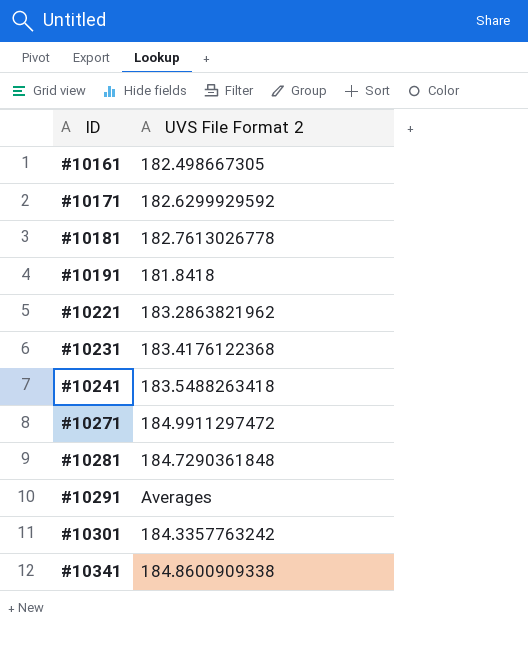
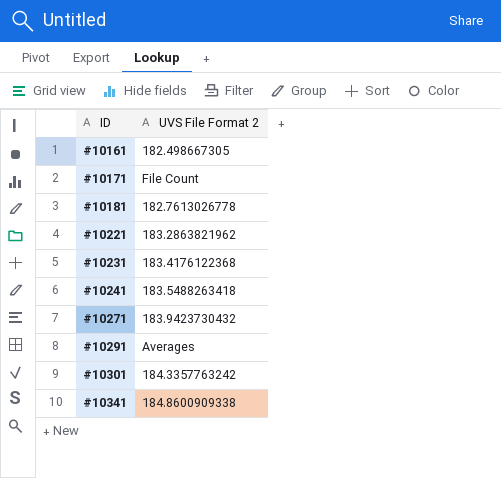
row #10191: 181.8418 -> none
row #10281: 184.7290361848 -> none
#10171 | UVS File Format 2: 182.6299929592 -> File Count
#10271 | UVS File Format 2: 184.9911297472 -> 183.9423730432

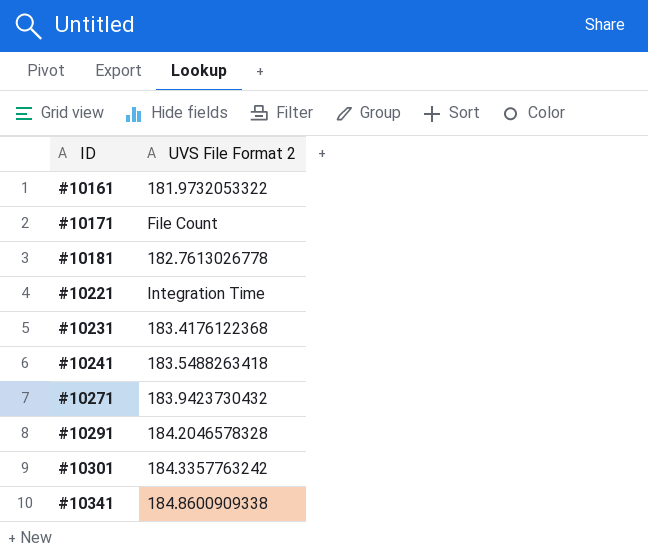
#10161 | UVS File Format 2: 182.498667305 -> 181.9732053322
#10221 | UVS File Format 2: 183.2863821962 -> Integration Time
#10291 | UVS File Format 2: Averages -> 184.2046578328

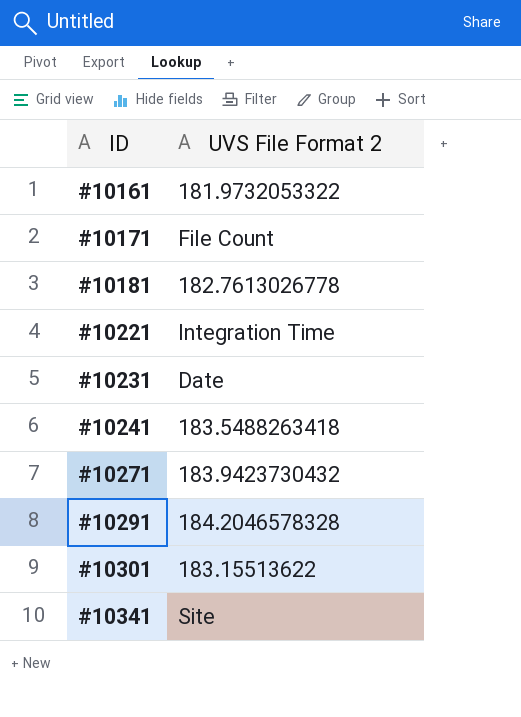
#10231 | UVS File Format 2: 183.4176122368 -> Date
#10301 | UVS File Format 2: 184.3357763242 -> 183.15513622
#10341 | UVS File Format 2: 184.8600909338 -> Site

